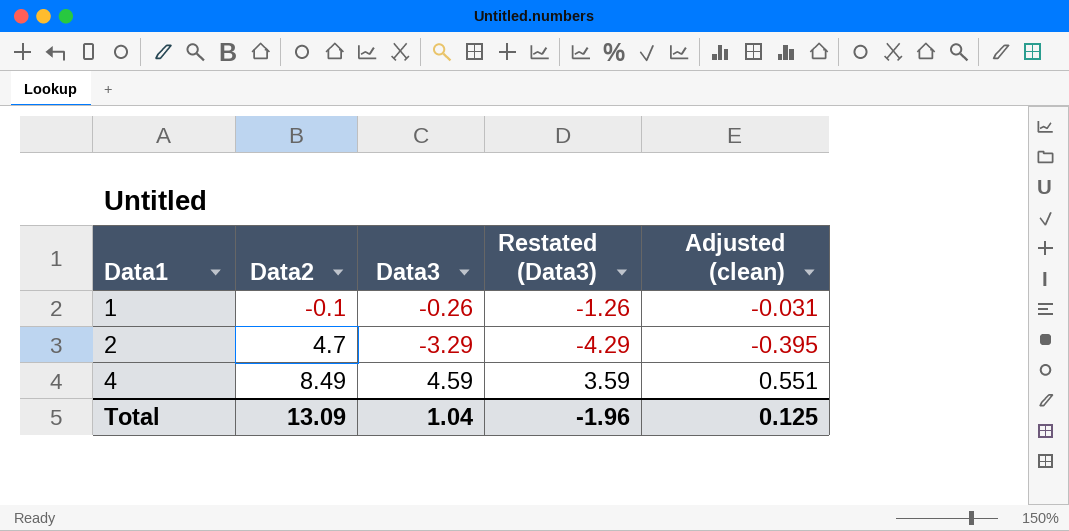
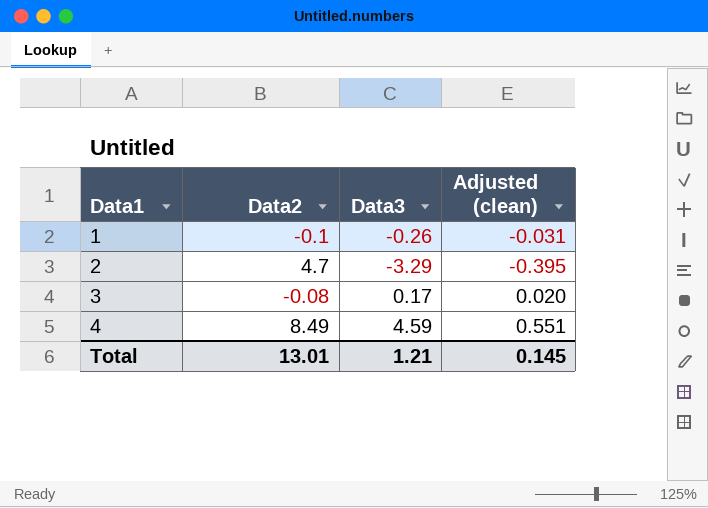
column Restated (Data3) | formula: [Data3] - 1 -> none
row 3: none -> -0.08 | 0.17 | 0.020
Total | Data2: 13.09 -> 13.01
Total | Data3: 1.04 -> 1.21
Total | Adjusted (clean): 0.125 -> 0.145

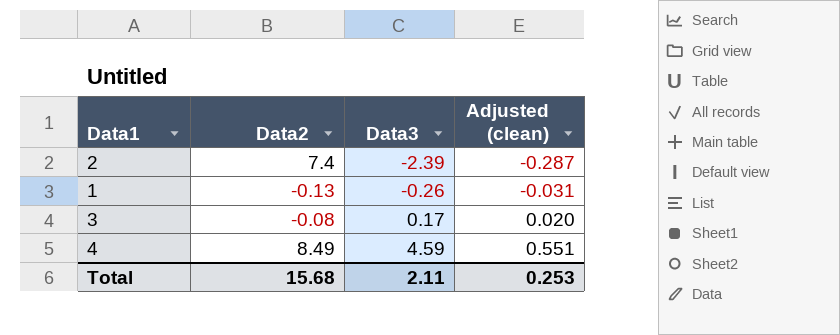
row order: Data1 ascending -> Data3 ascending
2 | Data2: 4.7 -> 7.4
2 | Data3: -3.29 -> -2.39
2 | Adjusted (clean): -0.395 -> -0.287
1 | Data2: -0.1 -> -0.13
Total | Data2: 13.01 -> 15.68
Total | Data3: 1.21 -> 2.11
Total | Adjusted (clean): 0.145 -> 0.253

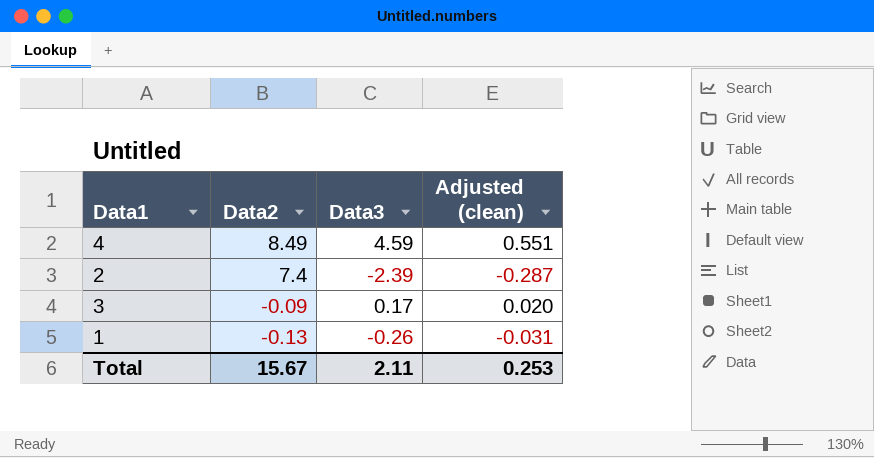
row order: Data3 ascending -> Data2 descending
3 | Data2: -0.08 -> -0.09
Total | Data2: 15.68 -> 15.67

